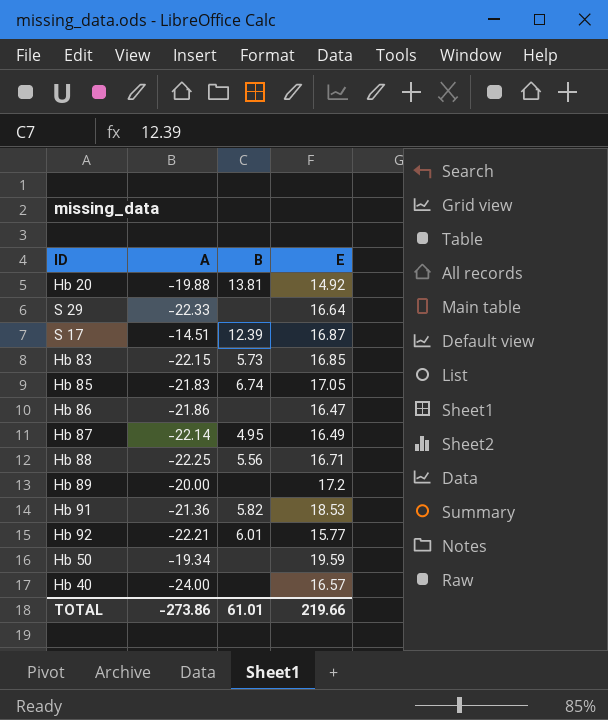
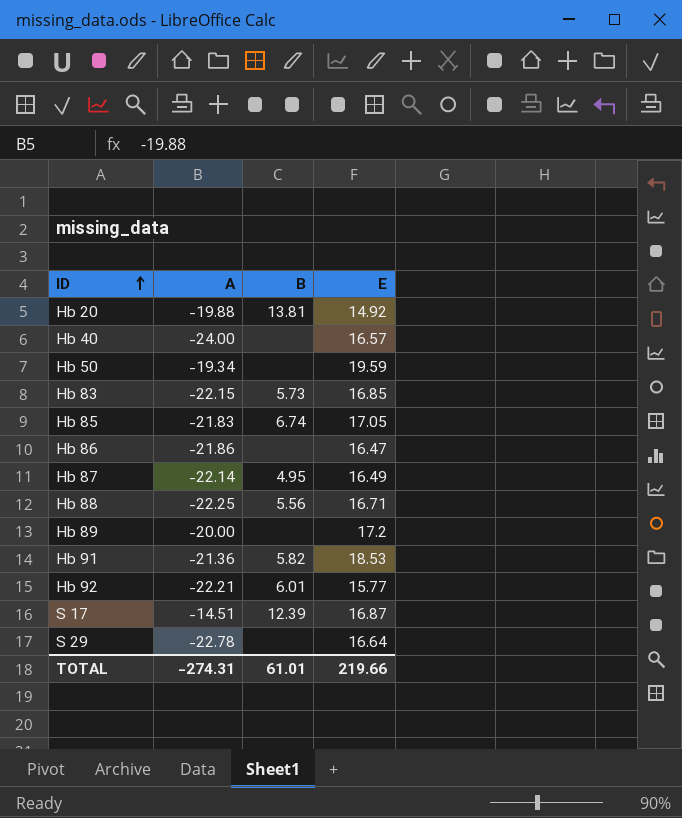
row order: none -> ID ascending
S 29 | A: -22.33 -> -22.78
TOTAL | A: -273.86 -> -274.31

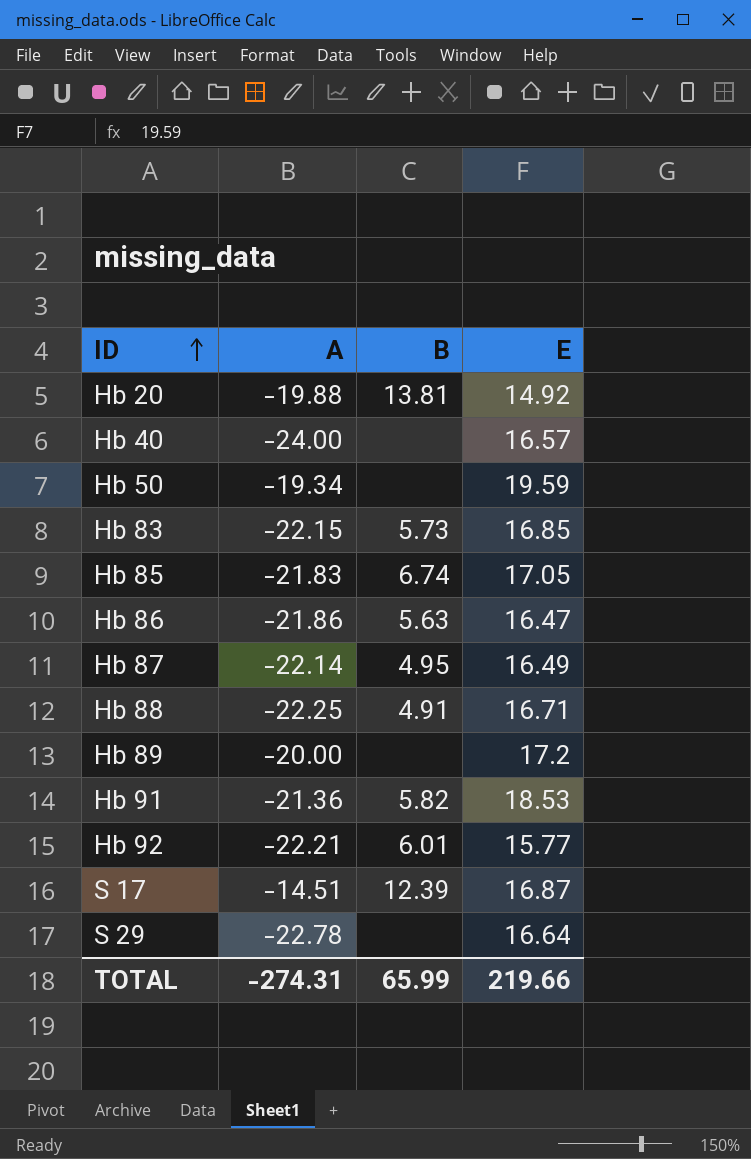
Hb 86 | B: none -> 5.63
Hb 88 | B: 5.56 -> 4.91
TOTAL | B: 61.01 -> 65.99

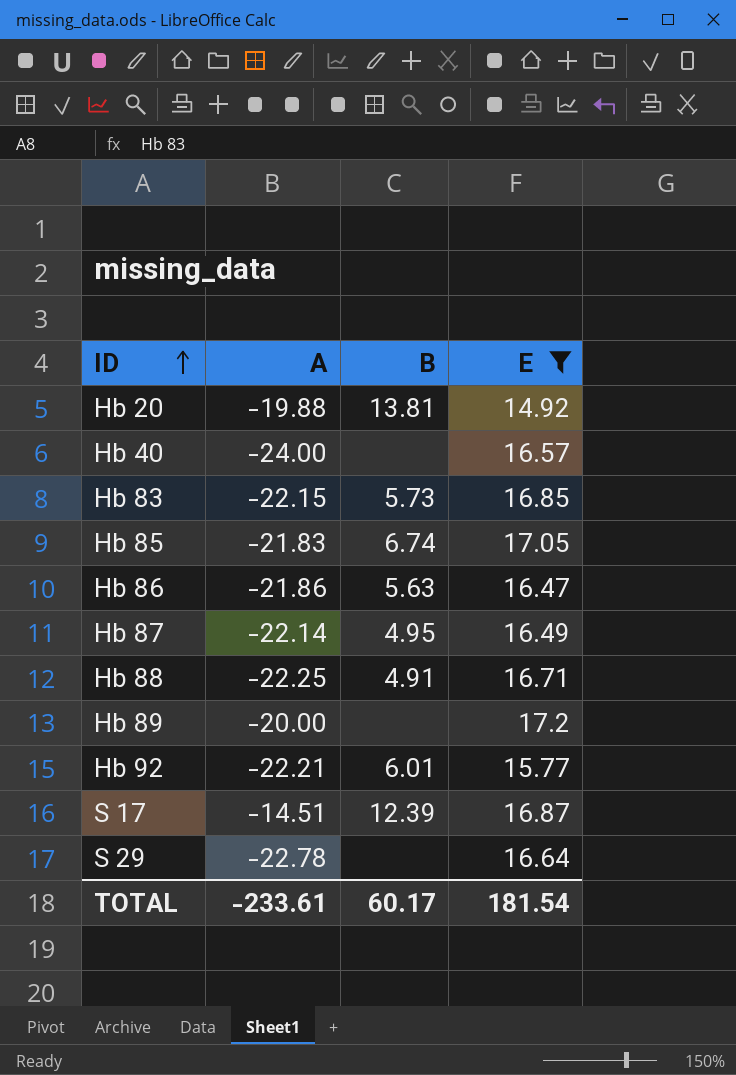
filter: none -> E <= 17.2
TOTAL | A: -274.31 -> -233.61
TOTAL | B: 65.99 -> 60.17
TOTAL | E: 219.66 -> 181.54

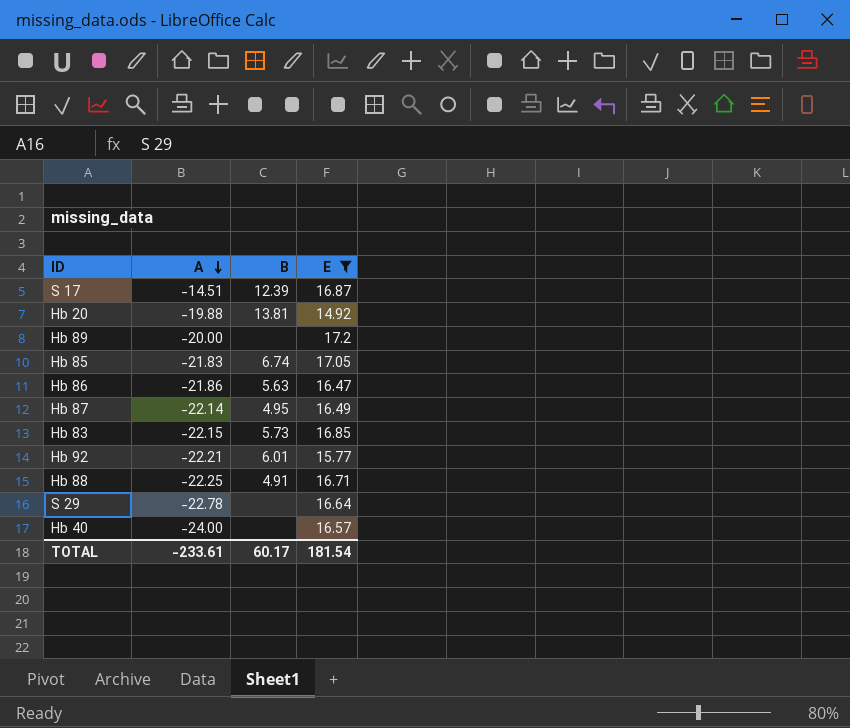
row order: ID ascending -> A descending

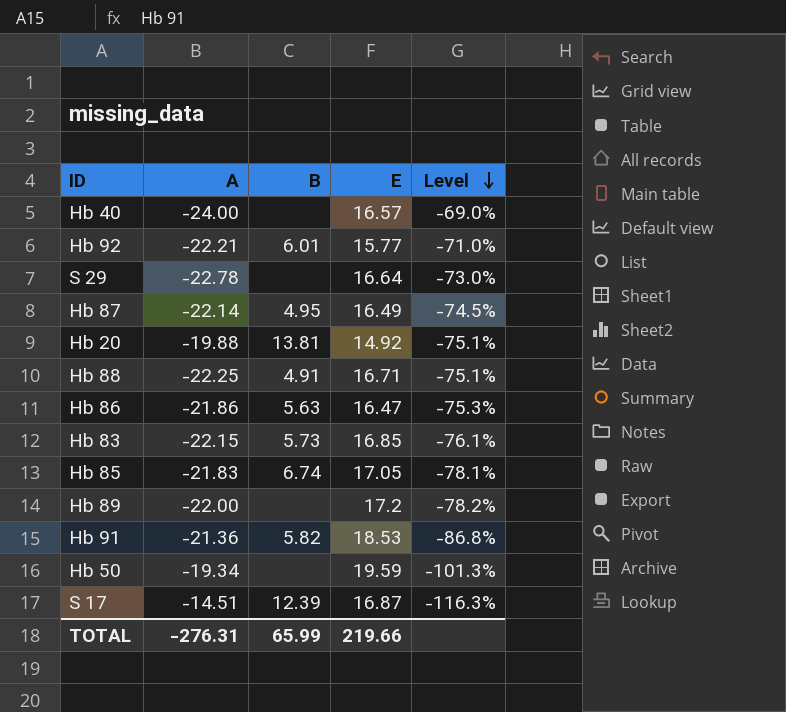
filter: E <= 17.2 -> none
row order: A descending -> Level descending
column Level | formula: none -> [E] / [A]
Hb 89 | A: -20.00 -> -22.00
TOTAL | A: -233.61 -> -276.31
TOTAL | B: 60.17 -> 65.99
TOTAL | E: 181.54 -> 219.66

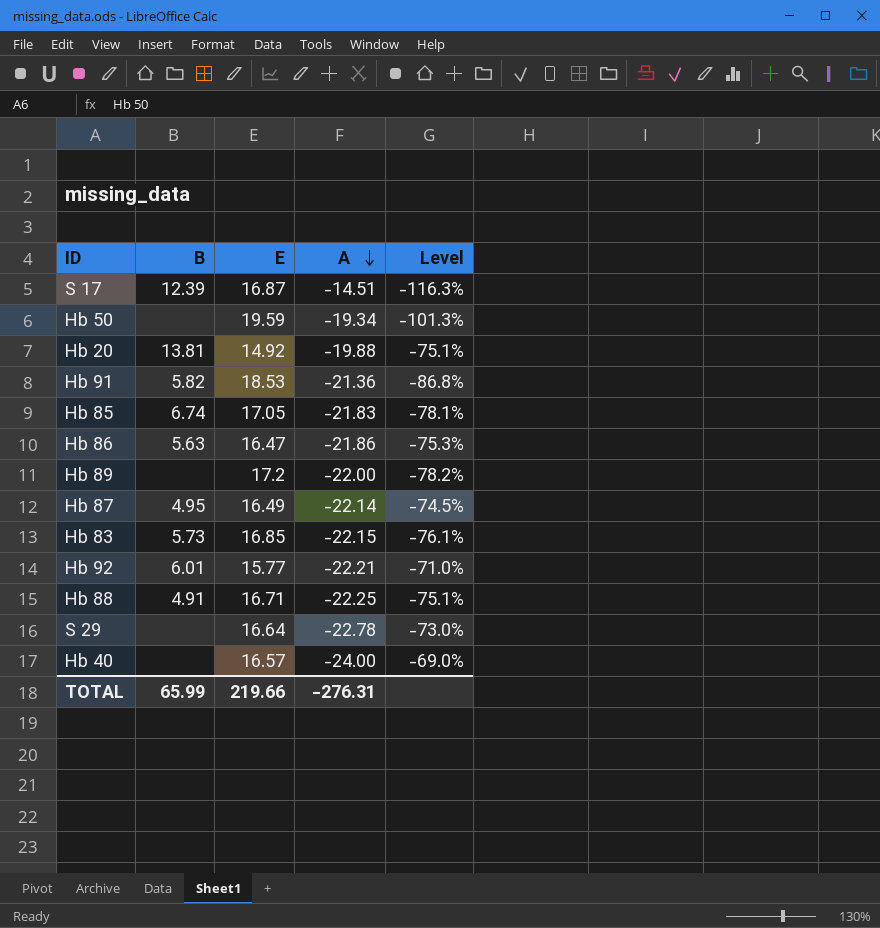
row order: Level descending -> A descending
column A | position: 2 -> 4

